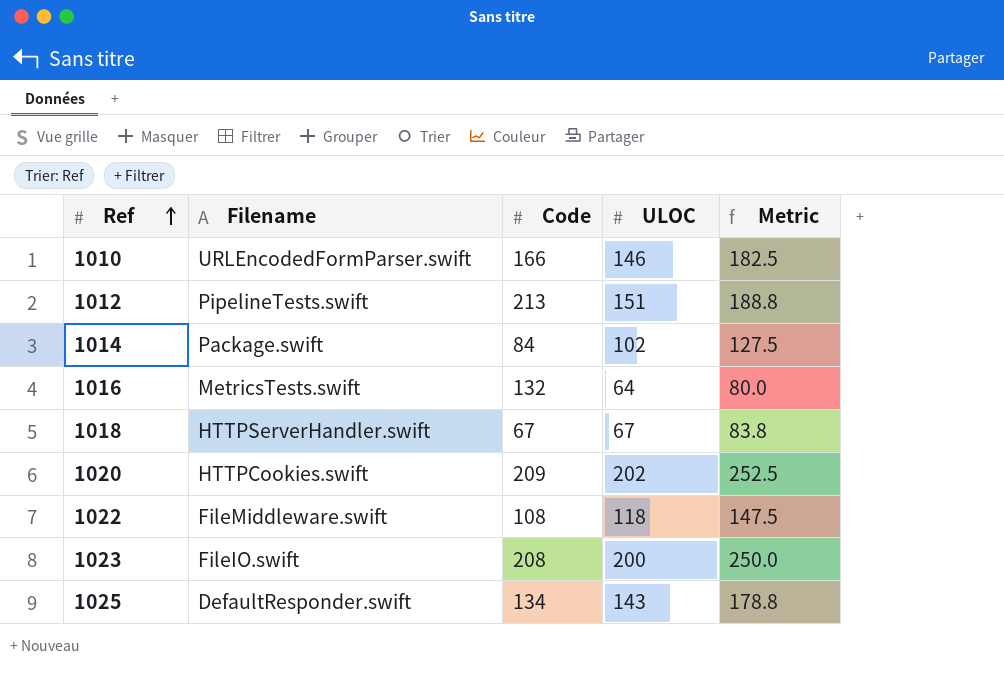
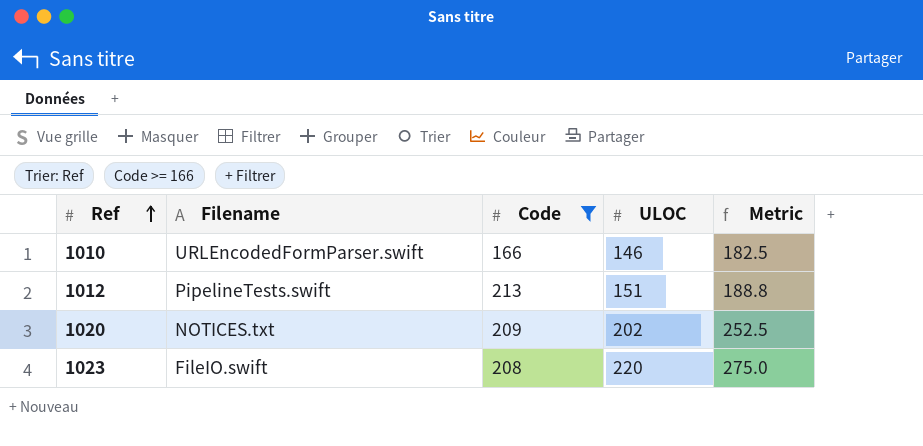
filter: none -> Code >= 166
1020 | Filename: HTTPCookies.swift -> NOTICES.txt
1023 | ULOC: 200 -> 220
1023 | Metric: 250.0 -> 275.0

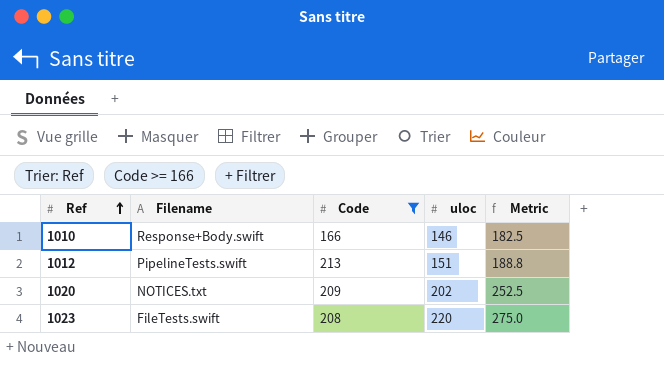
column name: ULOC -> uloc
1010 | Filename: URLEncodedFormParser.swift -> Response+Body.swift
1023 | Filename: FileIO.swift -> FileTests.swift

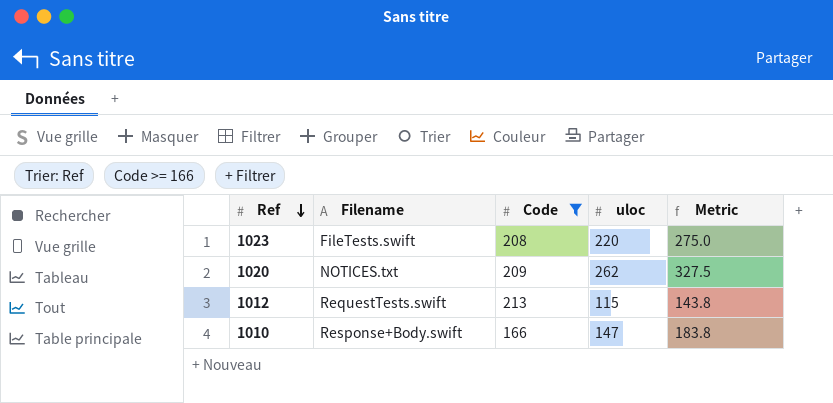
row order: Ref ascending -> Ref descending
1020 | uloc: 202 -> 262
1020 | Metric: 252.5 -> 327.5
1012 | Filename: PipelineTests.swift -> RequestTests.swift
1012 | uloc: 151 -> 115
1012 | Metric: 188.8 -> 143.8
1010 | uloc: 146 -> 147
1010 | Metric: 182.5 -> 183.8

